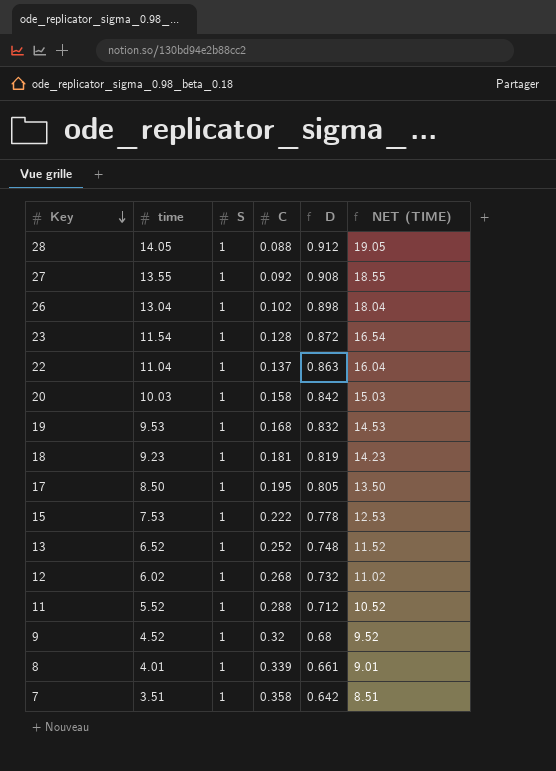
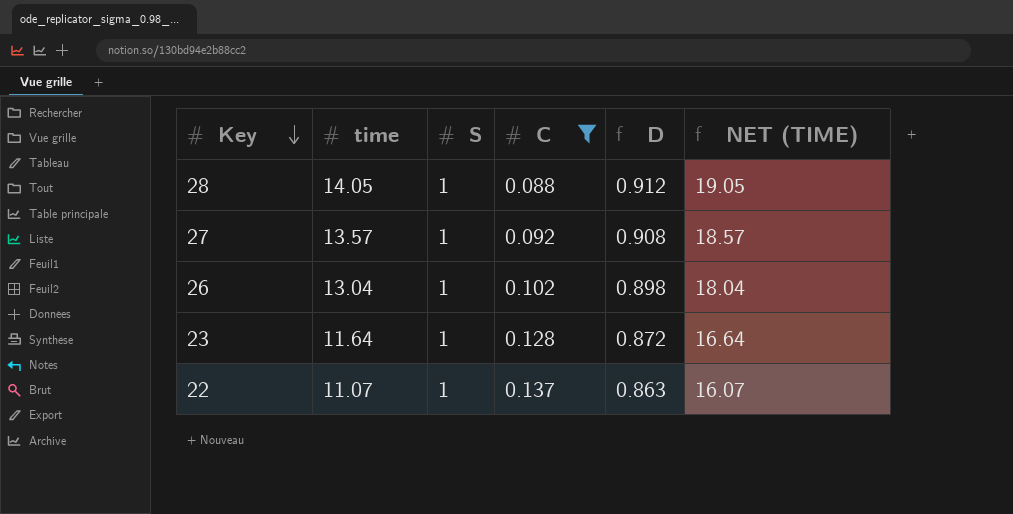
filter: none -> C <= 0.137
27 | time: 13.55 -> 13.57
27 | NET (TIME): 18.55 -> 18.57
23 | time: 11.54 -> 11.64
23 | NET (TIME): 16.54 -> 16.64
22 | time: 11.04 -> 11.07
22 | NET (TIME): 16.04 -> 16.07

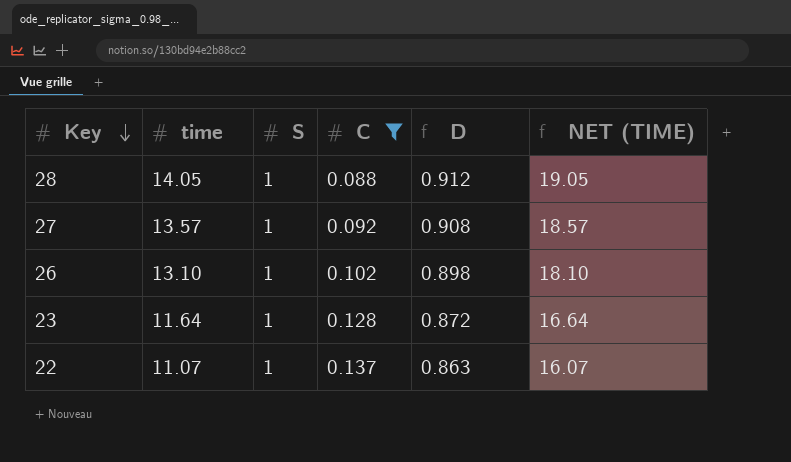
26 | time: 13.04 -> 13.10
26 | NET (TIME): 18.04 -> 18.10

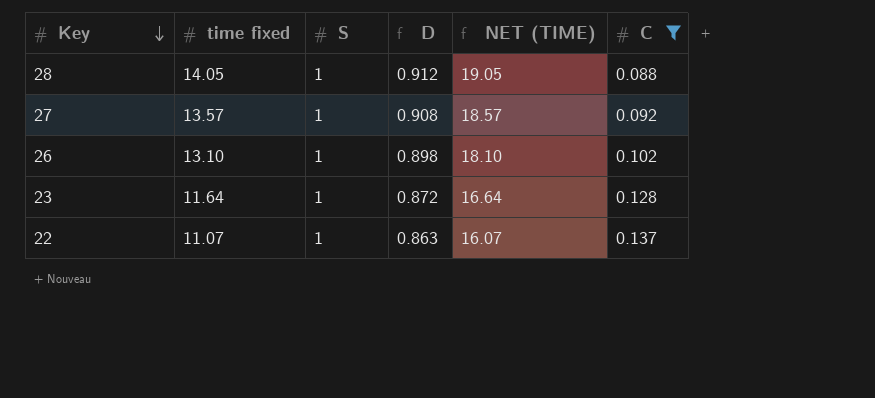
column name: time -> time fixed
column C | position: 4 -> 6

